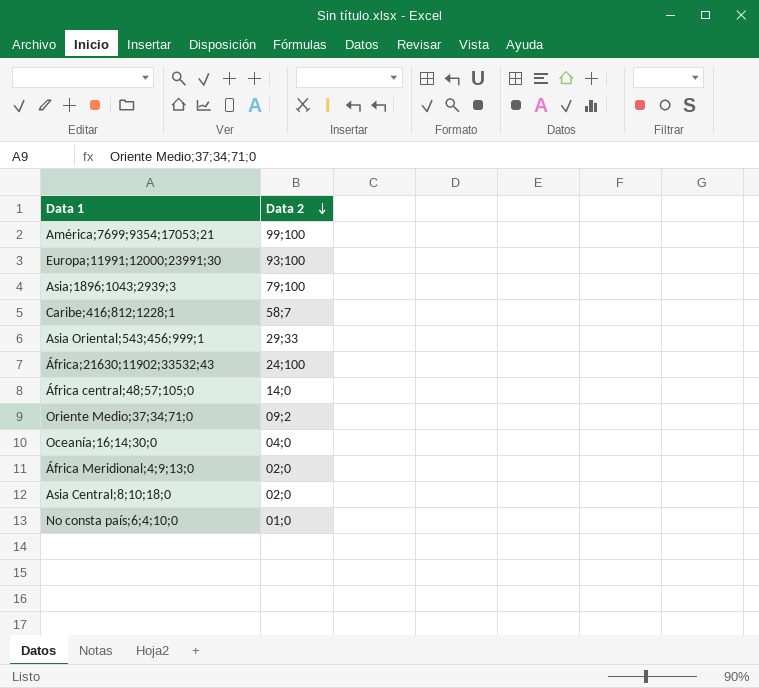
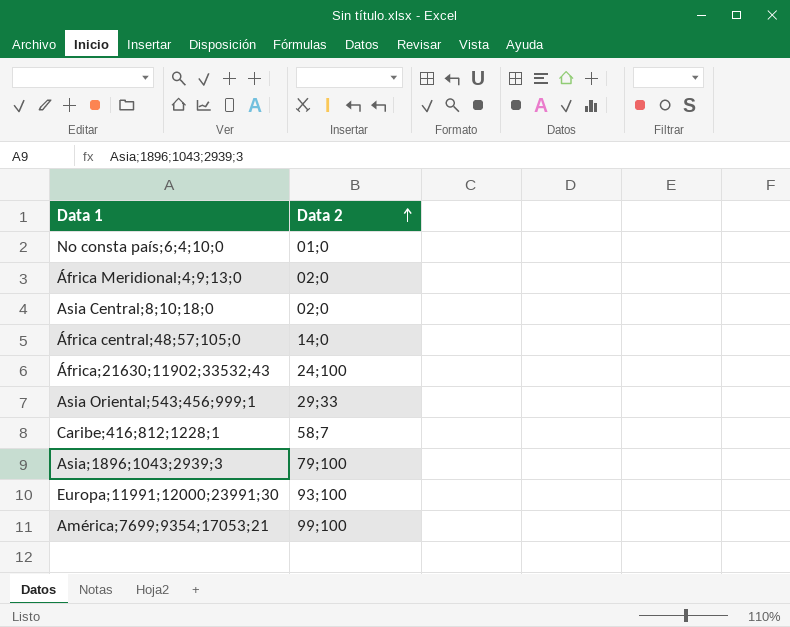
row order: Data 2 descending -> Data 2 ascending
row Oriente Medio;37;34;71;0: 09;2 -> none
row Oceanía;16;14;30;0: 04;0 -> none

